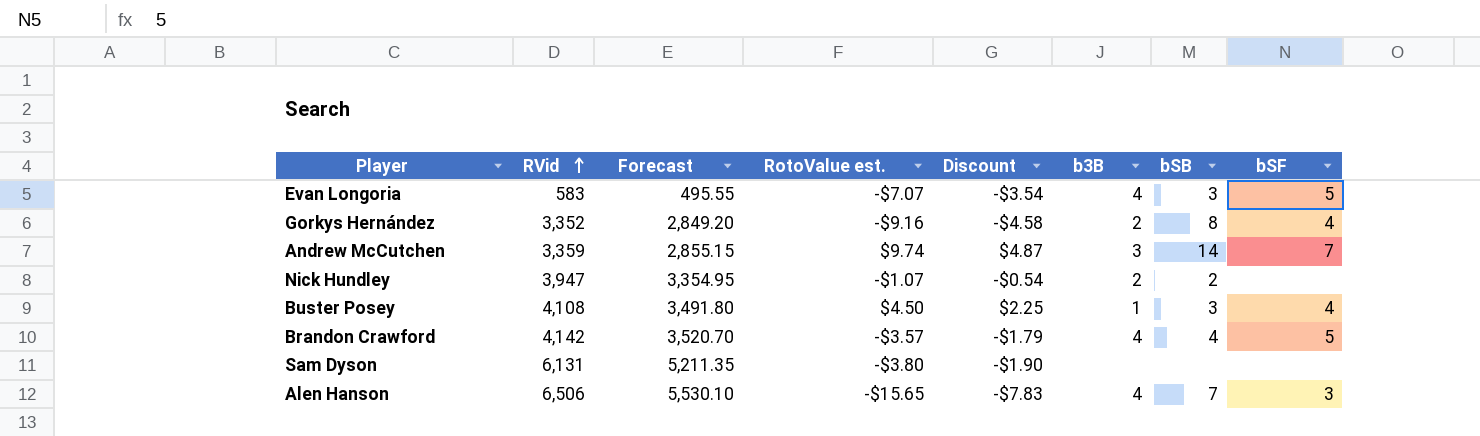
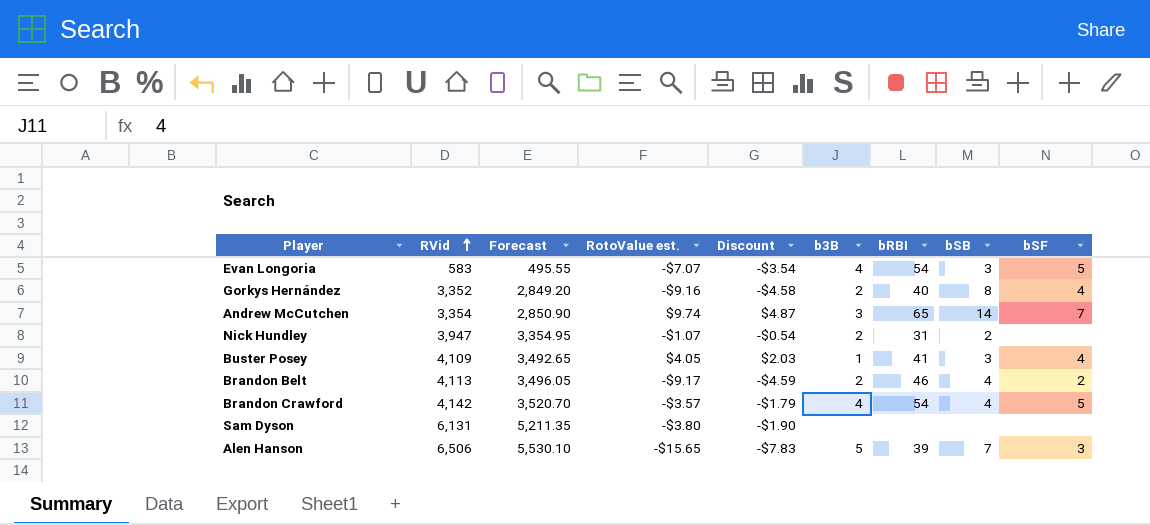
column bRBI | position: none -> 7
Andrew McCutchen | RVid: 3,359 -> 3,354
Andrew McCutchen | Forecast: 2,855.15 -> 2,850.90
Buster Posey | RVid: 4,108 -> 4,109
Buster Posey | Forecast: 3,491.80 -> 3,492.65
Buster Posey | RotoValue est.: $4.50 -> $4.05
Buster Posey | Discount: $2.25 -> $2.03
row Brandon Belt: none -> 4,113 | 3,496.05 | -$9.17 | -$4.59 | 2 | 46 | 4 | 2
Alen Hanson | b3B: 4 -> 5

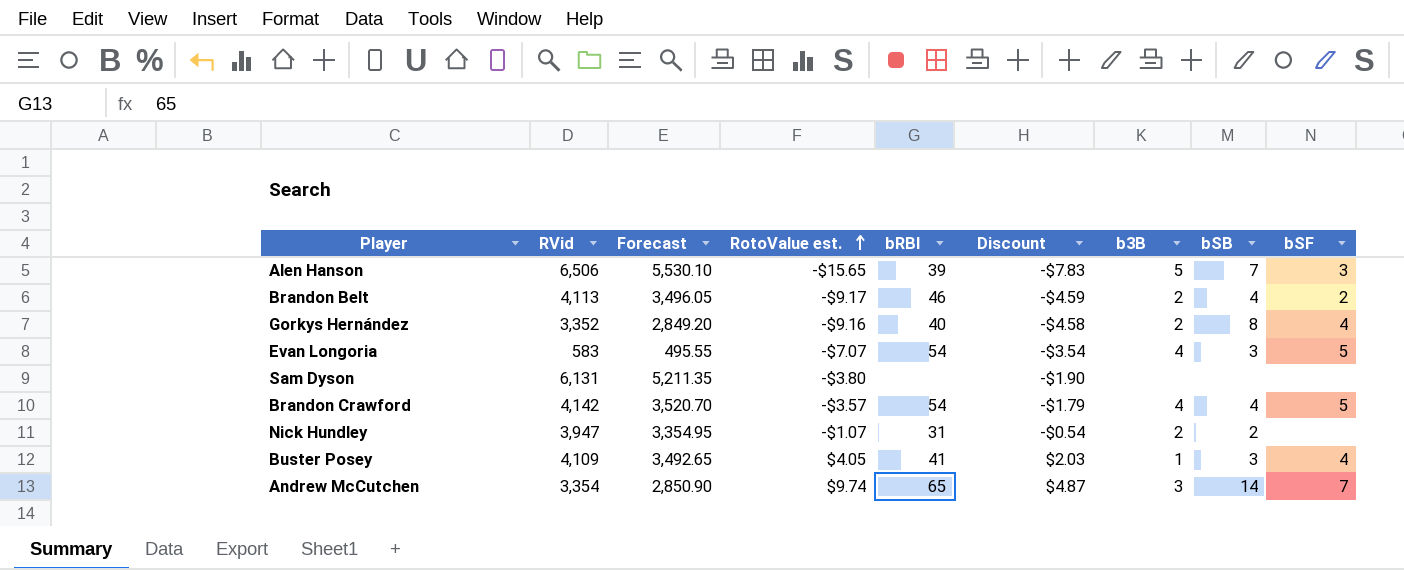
row order: RVid ascending -> RotoValue est. ascending
column bRBI | position: 7 -> 5

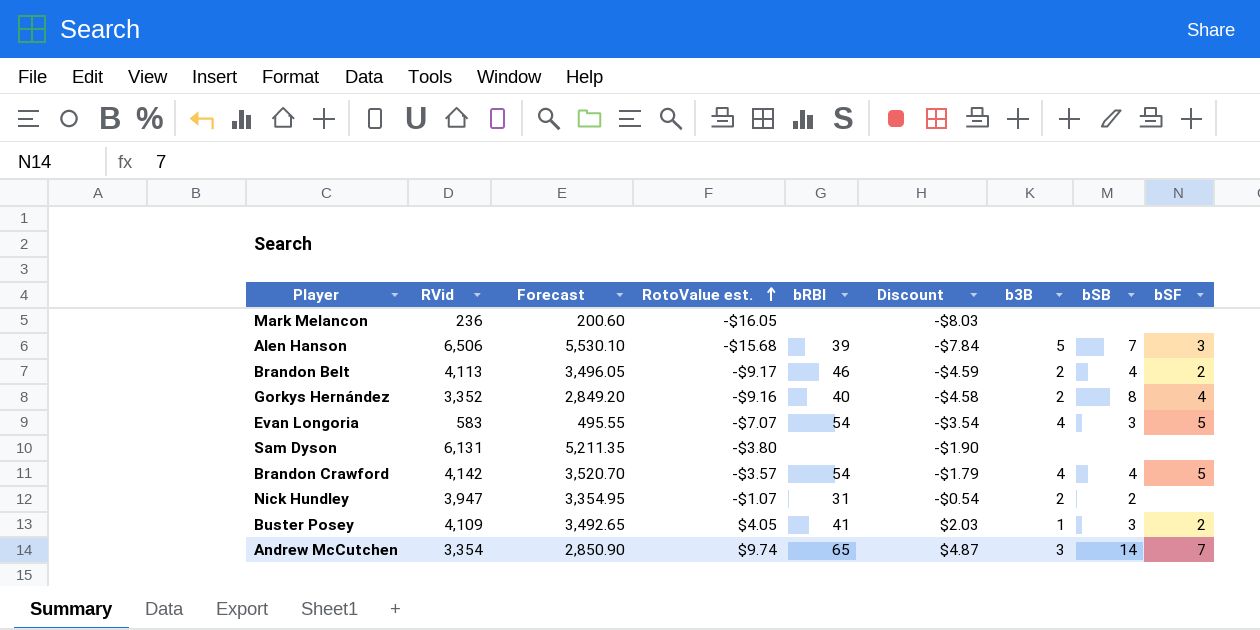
row Mark Melancon: none -> 236 | 200.60 | -$16.05 | none | -$8.03 | none | none | none
Alen Hanson | RotoValue est.: -$15.65 -> -$15.68
Alen Hanson | Discount: -$7.83 -> -$7.84
Buster Posey | bSF: 4 -> 2

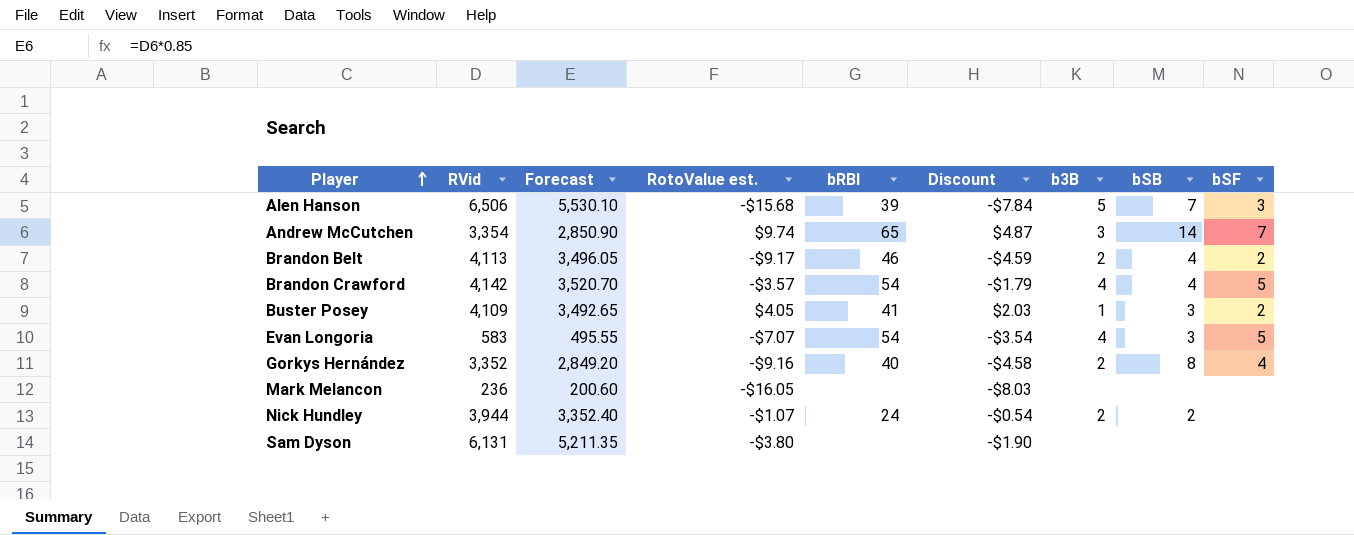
row order: RotoValue est. ascending -> Player ascending
Nick Hundley | RVid: 3,947 -> 3,944
Nick Hundley | Forecast: 3,354.95 -> 3,352.40
Nick Hundley | bRBI: 31 -> 24

